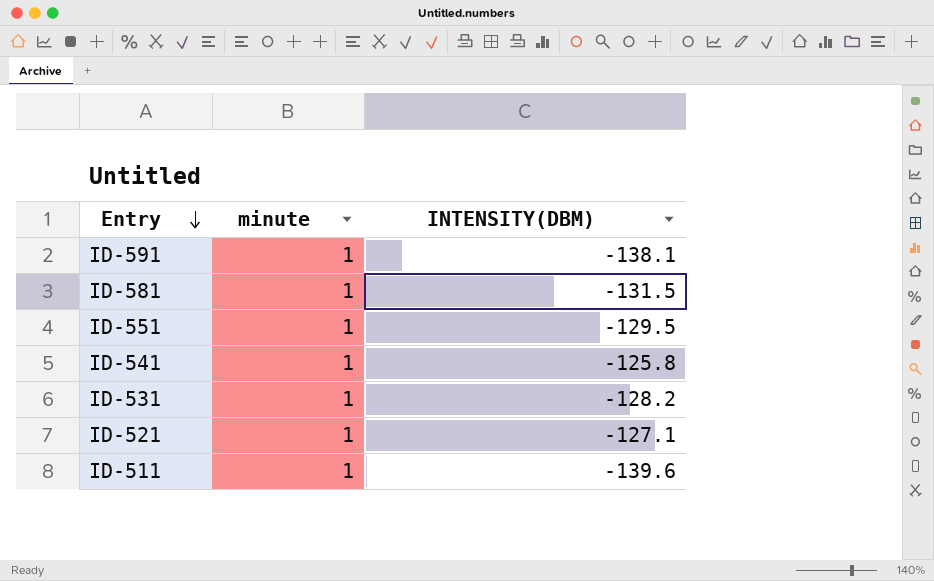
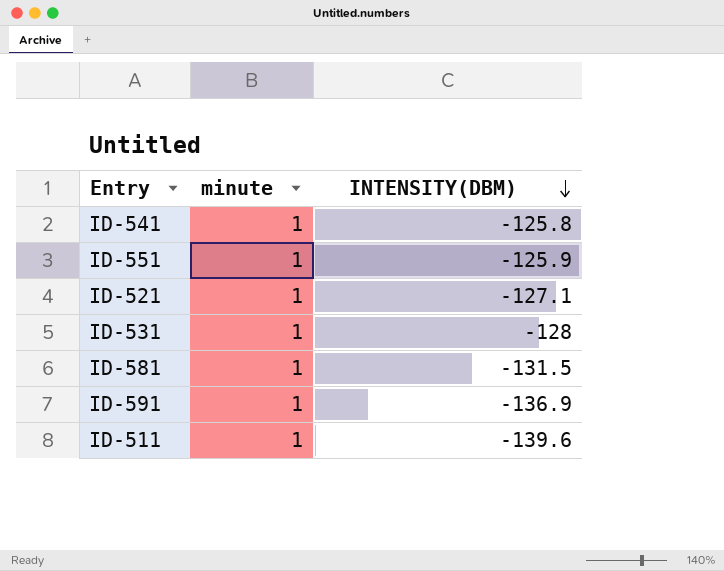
row order: Entry descending -> INTENSITY(DBM) descending
ID-551 | INTENSITY(DBM): -129.5 -> -125.9
ID-531 | INTENSITY(DBM): -128.2 -> -128
ID-591 | INTENSITY(DBM): -138.1 -> -136.9

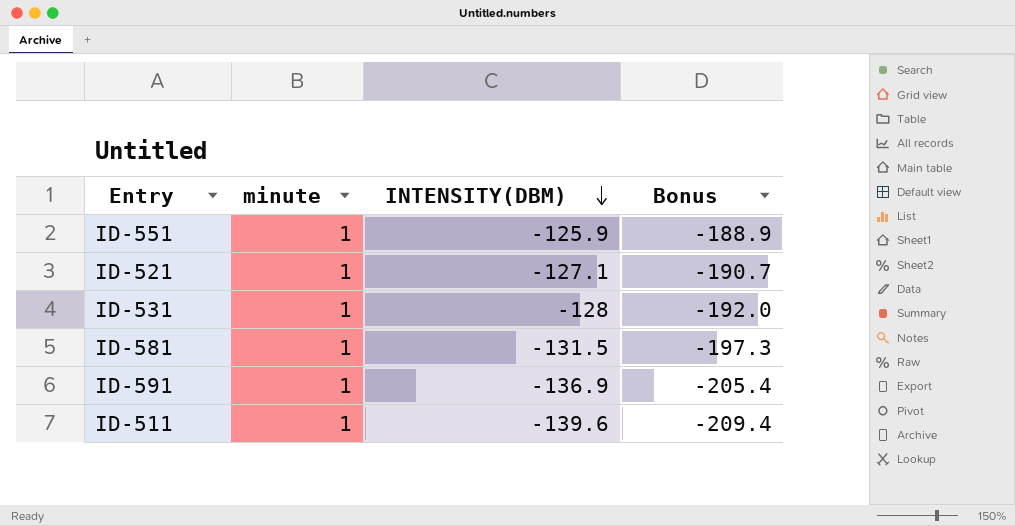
column Bonus | formula: none -> [INTENSITY(DBM)] * 1.5
row ID-541: 1 | -125.8 -> none

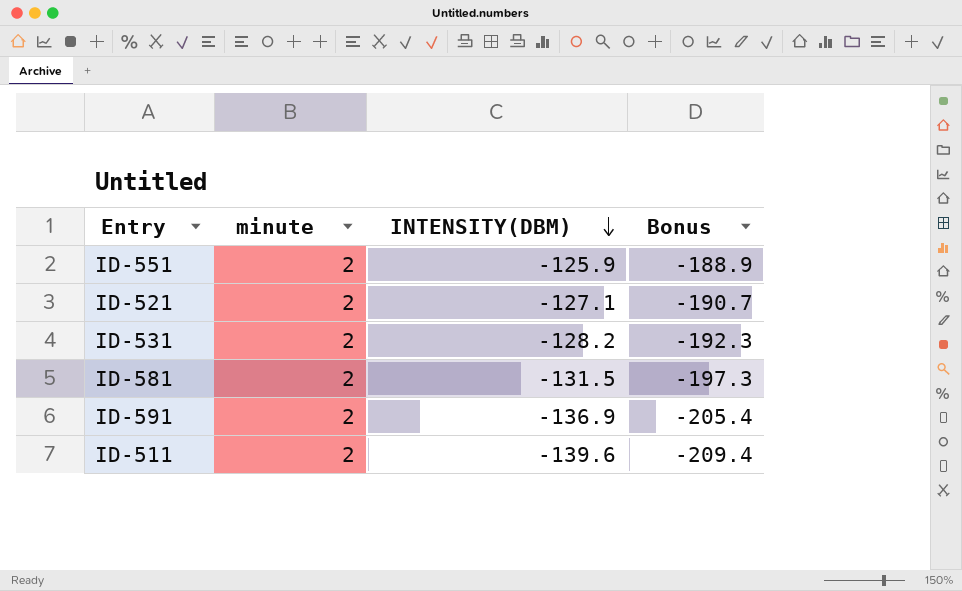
ID-551 | minute: 1 -> 2
ID-521 | minute: 1 -> 2
ID-531 | minute: 1 -> 2
ID-531 | INTENSITY(DBM): -128 -> -128.2
ID-531 | Bonus: -192.0 -> -192.3
ID-581 | minute: 1 -> 2
ID-591 | minute: 1 -> 2
ID-511 | minute: 1 -> 2

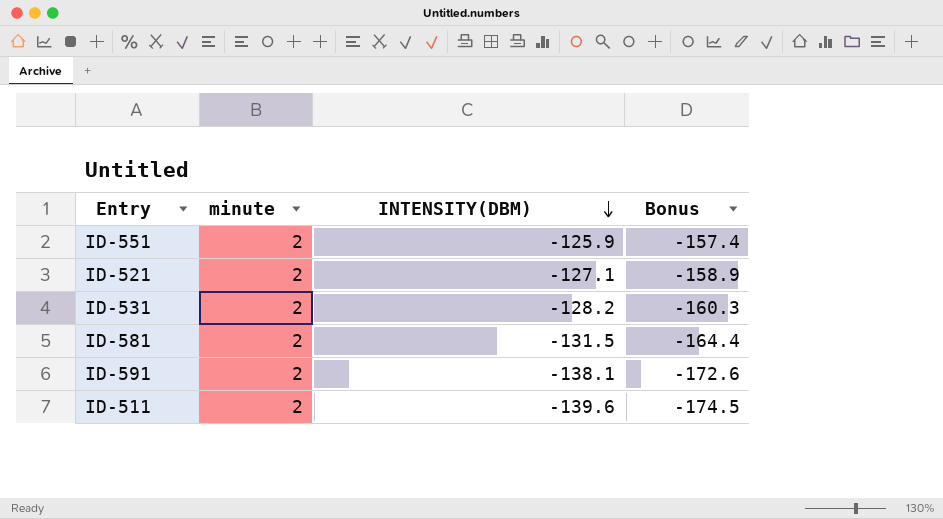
column Bonus | formula: [INTENSITY(DBM)] * 1.5 -> [INTENSITY(DBM)] * 1.25
ID-591 | INTENSITY(DBM): -136.9 -> -138.1

